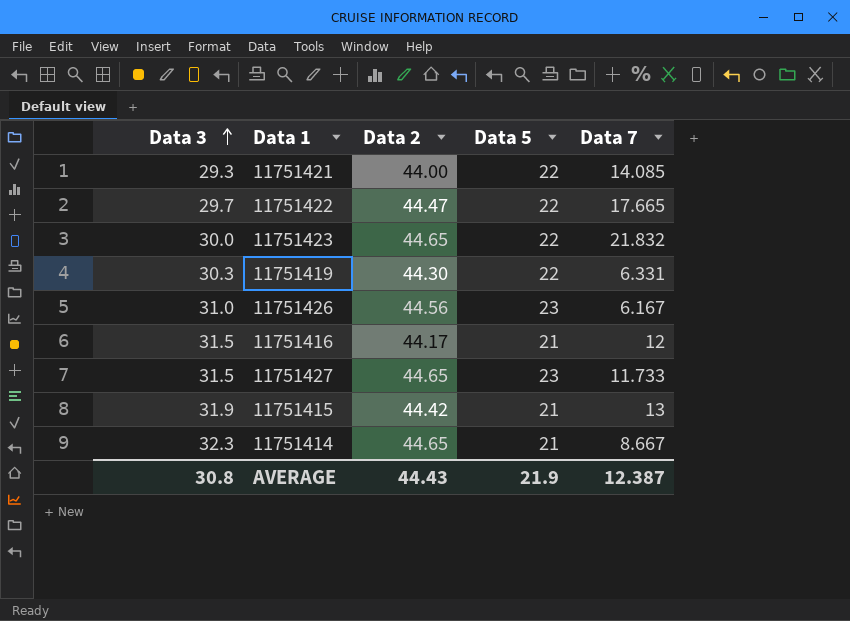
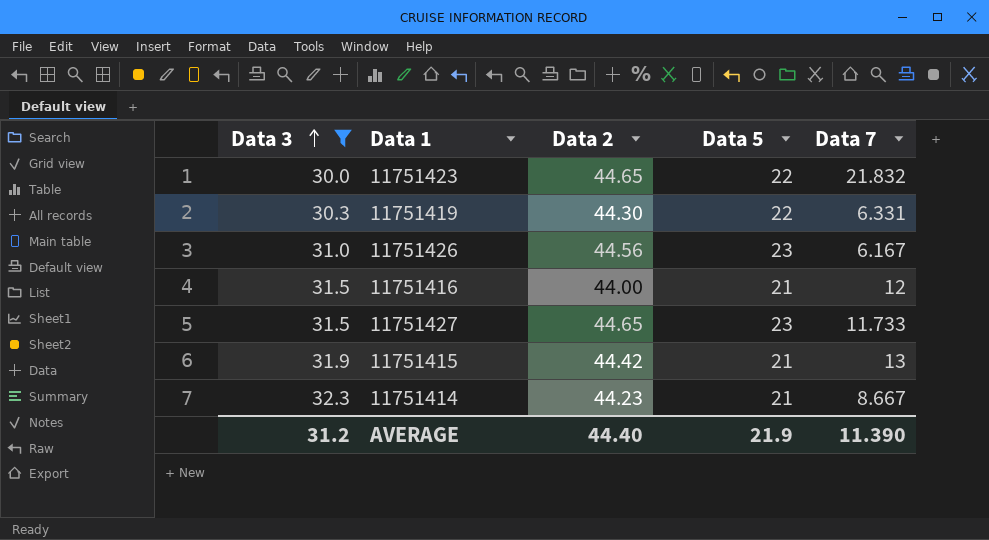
filter: none -> Data 3 >= 30.0
11751416 | Data 2: 44.17 -> 44.00
11751414 | Data 2: 44.65 -> 44.23
AVERAGE | Data 3: 30.8 -> 31.2
AVERAGE | Data 2: 44.43 -> 44.40
AVERAGE | Data 7: 12.387 -> 11.390

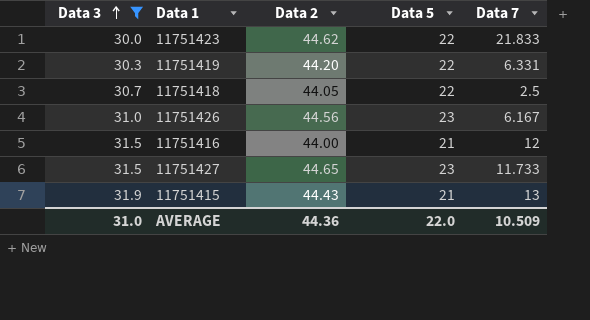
row 11751414: 32.3 | 44.23 | 21 | 8.667 -> none
11751423 | Data 2: 44.65 -> 44.62
11751423 | Data 7: 21.832 -> 21.833
11751419 | Data 2: 44.30 -> 44.20
row 11751418: none -> 30.7 | 44.05 | 22 | 2.5
11751415 | Data 2: 44.42 -> 44.43
AVERAGE | Data 3: 31.2 -> 31.0
AVERAGE | Data 2: 44.40 -> 44.36
AVERAGE | Data 5: 21.9 -> 22.0
AVERAGE | Data 7: 11.390 -> 10.509

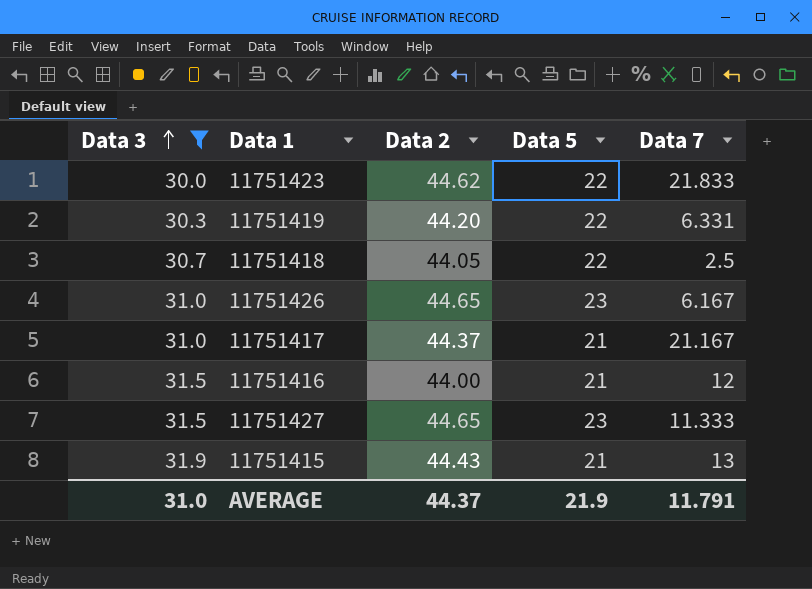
11751426 | Data 2: 44.56 -> 44.65
row 11751417: none -> 31.0 | 44.37 | 21 | 21.167
11751427 | Data 7: 11.733 -> 11.333
AVERAGE | Data 2: 44.36 -> 44.37
AVERAGE | Data 5: 22.0 -> 21.9
AVERAGE | Data 7: 10.509 -> 11.791

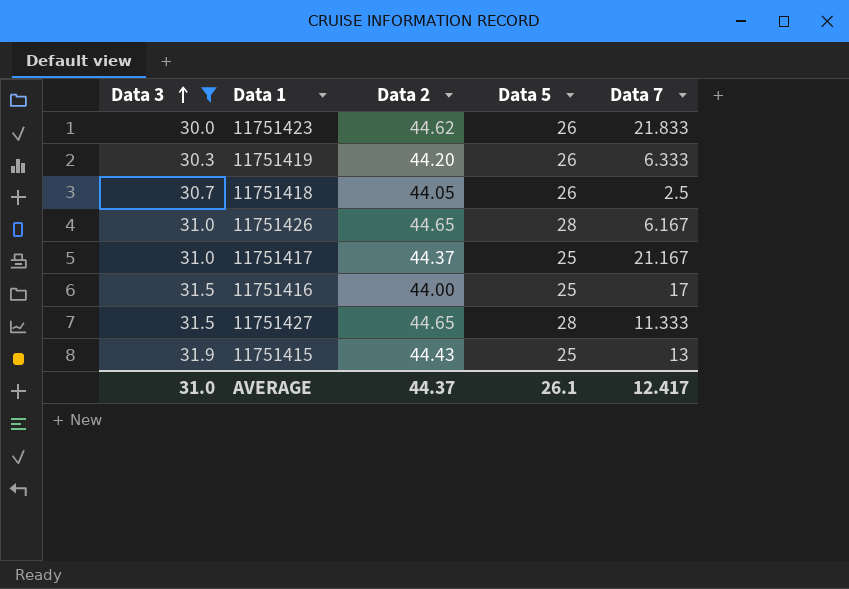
11751423 | Data 5: 22 -> 26
11751419 | Data 5: 22 -> 26
11751419 | Data 7: 6.331 -> 6.333
11751418 | Data 5: 22 -> 26
11751426 | Data 5: 23 -> 28
11751417 | Data 5: 21 -> 25
11751416 | Data 5: 21 -> 25
11751416 | Data 7: 12 -> 17
11751427 | Data 5: 23 -> 28
11751415 | Data 5: 21 -> 25
AVERAGE | Data 5: 21.9 -> 26.1
AVERAGE | Data 7: 11.791 -> 12.417

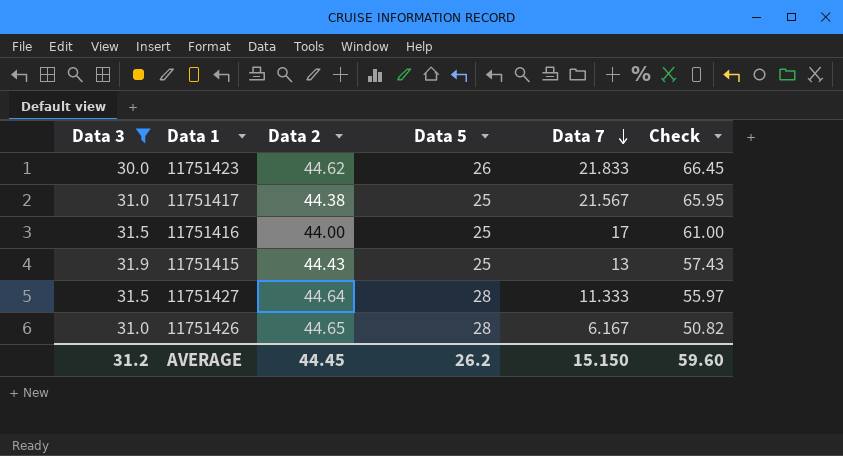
row order: Data 3 ascending -> Data 7 descending
column Check | formula: none -> [Data 2] + [Data 7]
row 11751419: 30.3 | 44.20 | 26 | 6.333 -> none
row 11751418: 30.7 | 44.05 | 26 | 2.5 -> none
11751417 | Data 2: 44.37 -> 44.38
11751417 | Data 7: 21.167 -> 21.567
11751427 | Data 2: 44.65 -> 44.64
AVERAGE | Data 3: 31.0 -> 31.2
AVERAGE | Data 2: 44.37 -> 44.45
AVERAGE | Data 5: 26.1 -> 26.2
AVERAGE | Data 7: 12.417 -> 15.150

